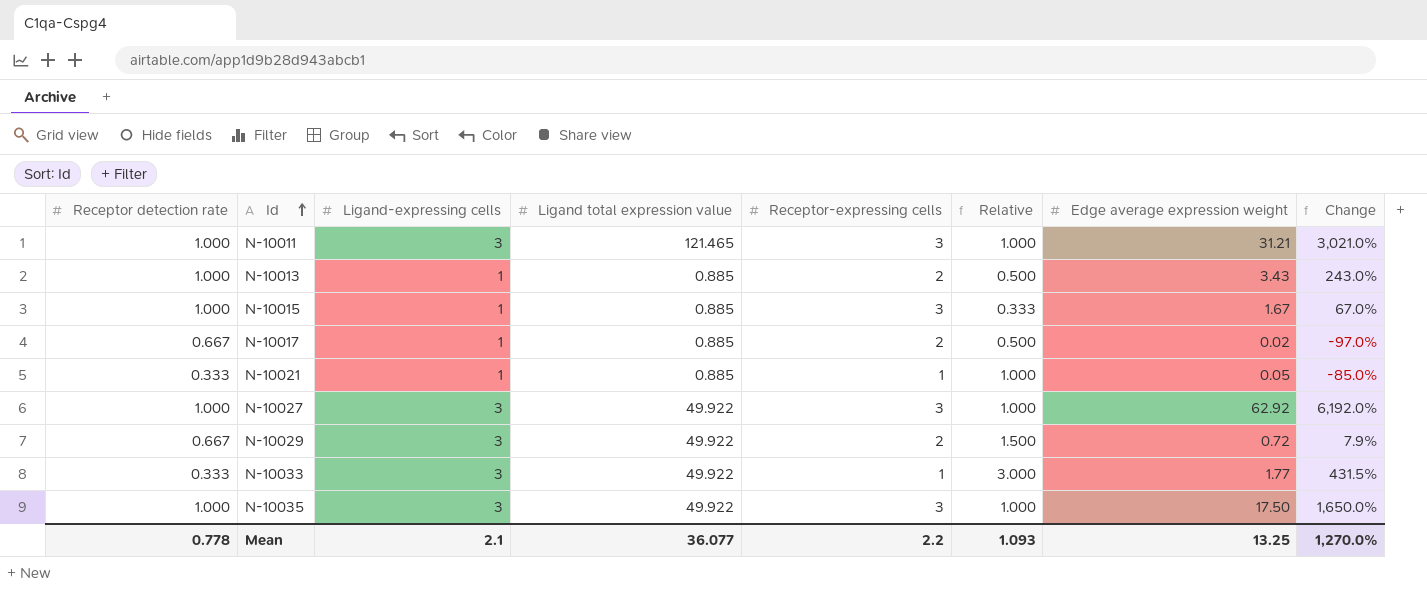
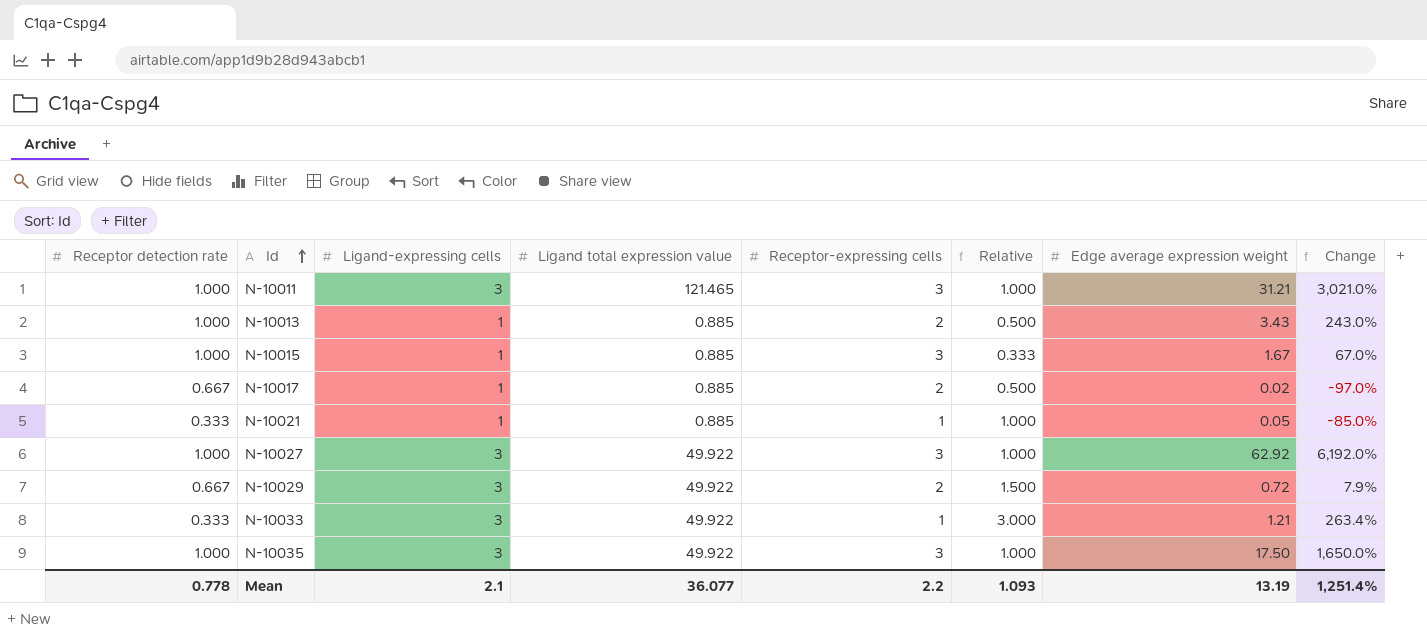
N-10033 | Edge average expression weight: 1.77 -> 1.21
N-10033 | Change: 431.5% -> 263.4%
Mean | Edge average expression weight: 13.25 -> 13.19
Mean | Change: 1,270.0% -> 1,251.4%

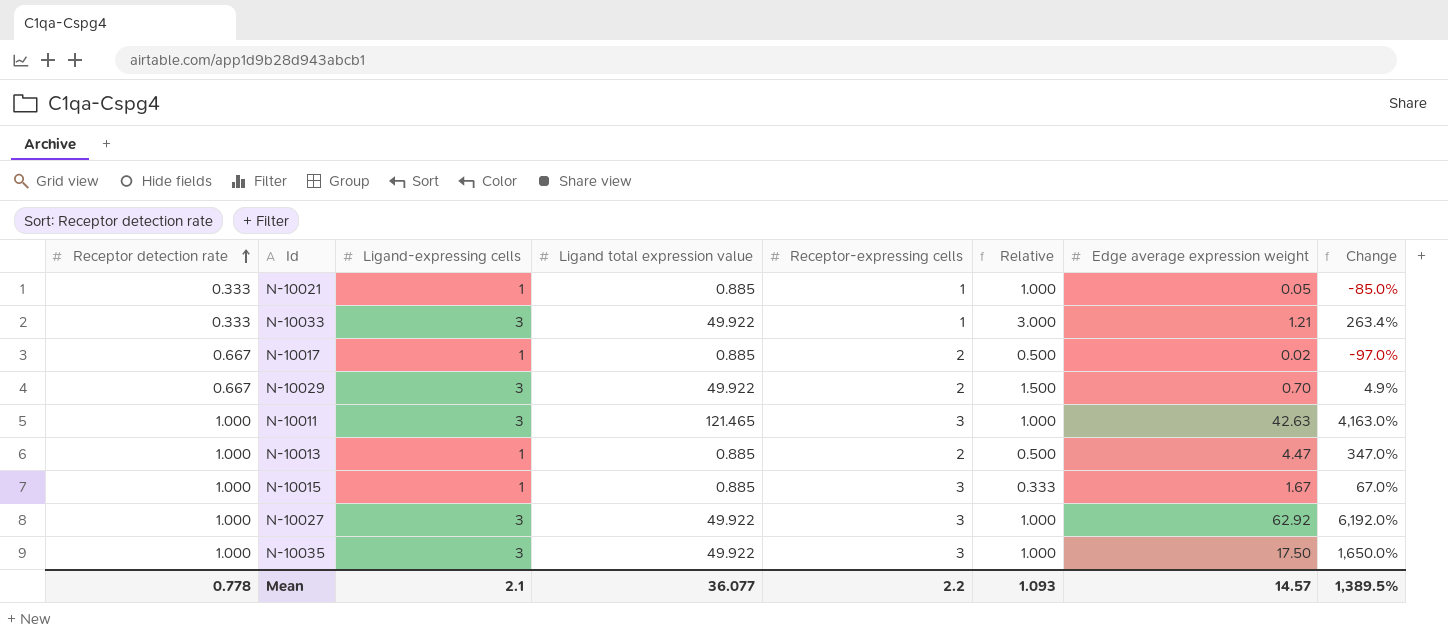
row order: Id ascending -> Receptor detection rate ascending
N-10029 | Edge average expression weight: 0.72 -> 0.70
N-10029 | Change: 7.9% -> 4.9%
N-10011 | Edge average expression weight: 31.21 -> 42.63
N-10011 | Change: 3,021.0% -> 4,163.0%
N-10013 | Edge average expression weight: 3.43 -> 4.47
N-10013 | Change: 243.0% -> 347.0%
Mean | Edge average expression weight: 13.19 -> 14.57
Mean | Change: 1,251.4% -> 1,389.5%

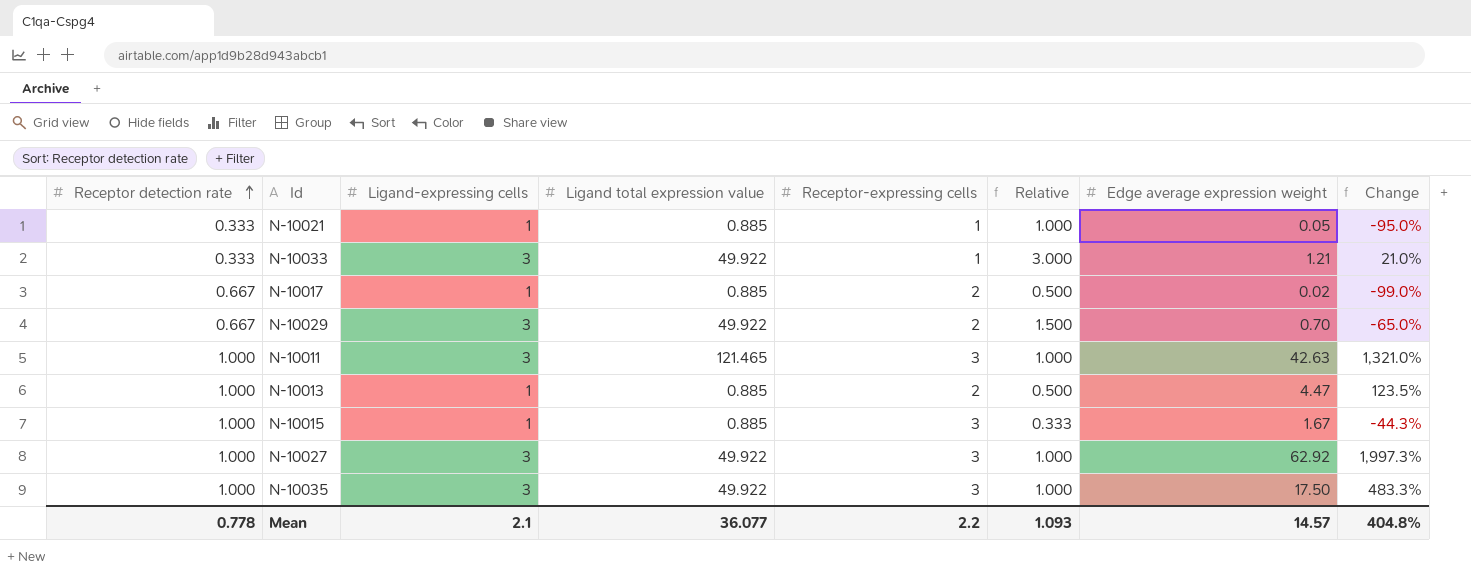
column Change | formula: ([Edge average expression weight] - [Receptor detection rate]) / [Receptor detection rate] -> ([Edge average expression weight] - [Receptor-expressing cells]) / [Receptor-expressing cells]
Mean | Change: 1,389.5% -> 404.8%

